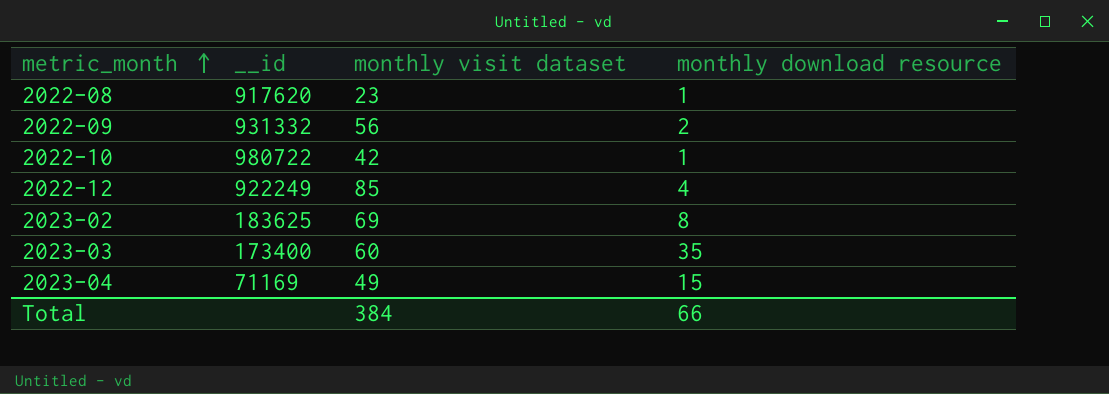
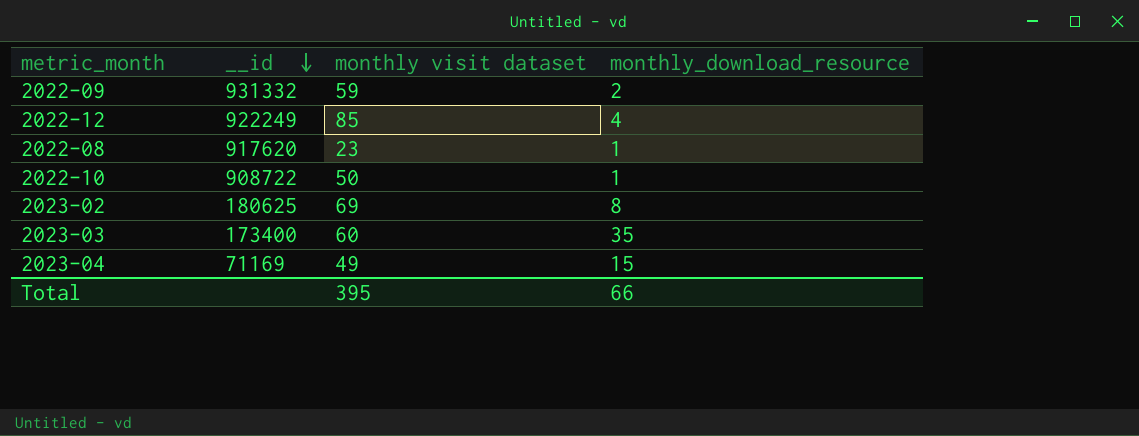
row order: metric_month ascending -> __id descending
column name: monthly download resource -> monthly_download_resource
2022-09 | monthly visit dataset: 56 -> 59
2022-10 | __id: 980722 -> 908722
2022-10 | monthly visit dataset: 42 -> 50
2023-02 | __id: 183625 -> 180625
Total | monthly visit dataset: 384 -> 395

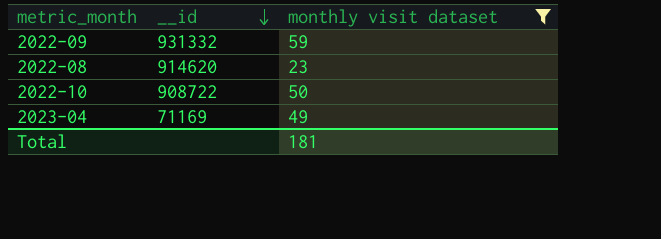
filter: none -> monthly visit dataset <= 59
column monthly_download_resource | position: 4 -> none
2022-08 | __id: 917620 -> 914620
Total | monthly visit dataset: 395 -> 181

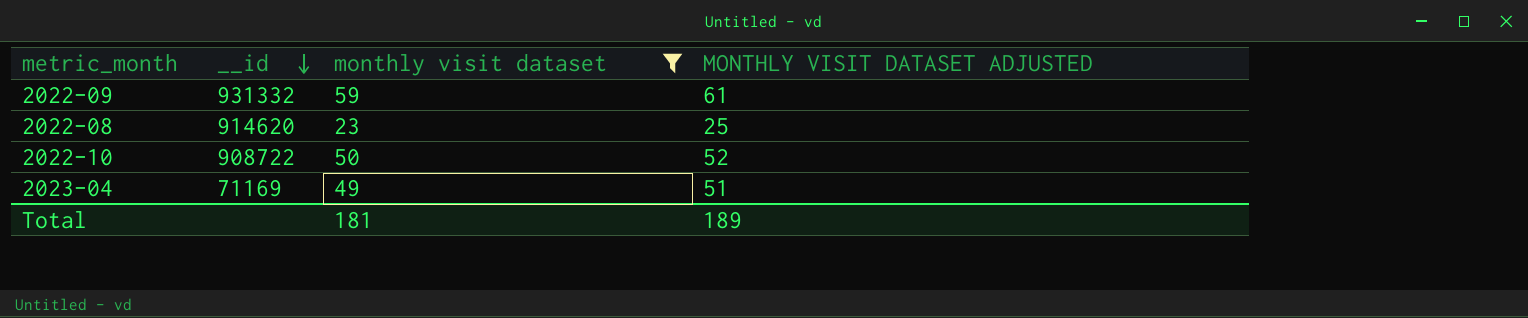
column MONTHLY VISIT DATASET ADJUSTED | formula: none -> [monthly visit dataset] + 2

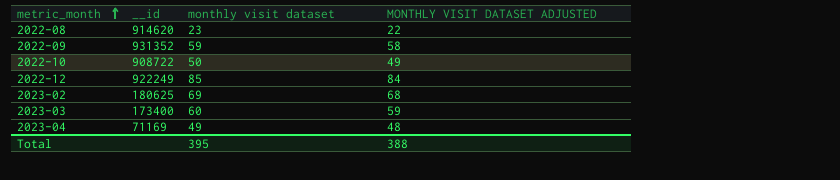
filter: monthly visit dataset <= 59 -> none
row order: __id descending -> metric_month ascending
column MONTHLY VISIT DATASET ADJUSTED | formula: [monthly visit dataset] + 2 -> [monthly visit dataset] - 1
2022-09 | __id: 931332 -> 931352
Total | monthly visit dataset: 181 -> 395
Total | MONTHLY VISIT DATASET ADJUSTED: 189 -> 388

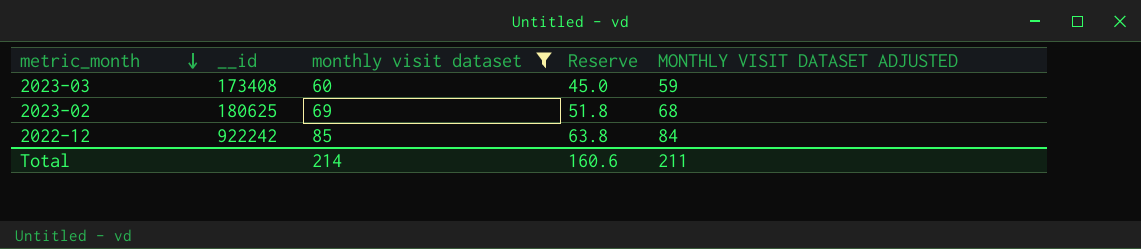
filter: none -> monthly visit dataset >= 60
row order: metric_month ascending -> metric_month descending
column Reserve | formula: none -> [monthly visit dataset] * 0.75
2023-03 | __id: 173400 -> 173408
2022-12 | __id: 922249 -> 922242
Total | monthly visit dataset: 395 -> 214
Total | MONTHLY VISIT DATASET ADJUSTED: 388 -> 211

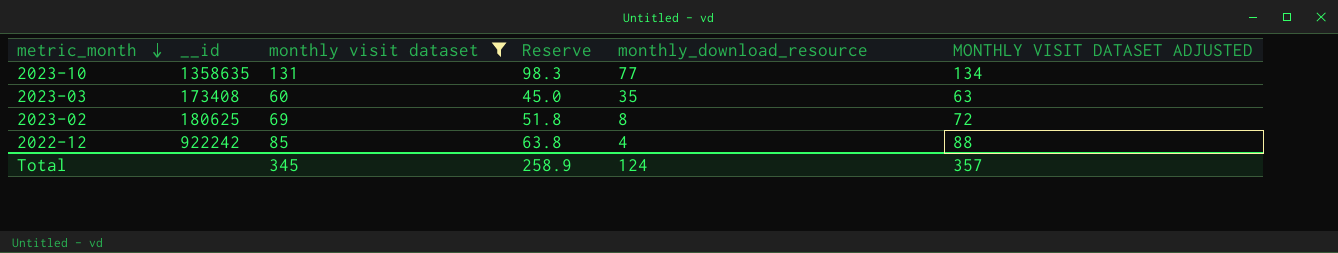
column monthly_download_resource | position: none -> 5
column MONTHLY VISIT DATASET ADJUSTED | formula: [monthly visit dataset] - 1 -> [monthly visit dataset] + 3
row 2023-10: none -> 1358635 | 131 | 98.3 | 77 | 134
Total | monthly visit dataset: 214 -> 345
Total | Reserve: 160.6 -> 258.9
Total | MONTHLY VISIT DATASET ADJUSTED: 211 -> 357

